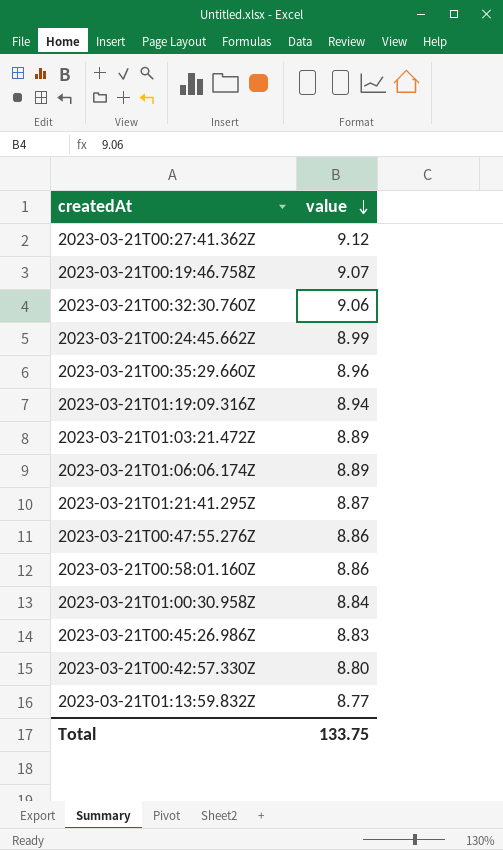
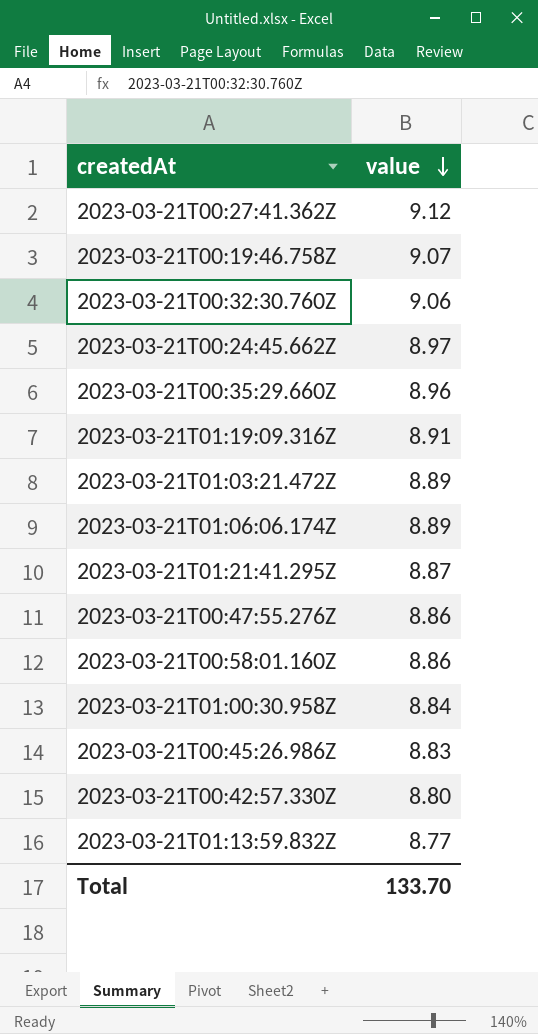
2023-03-21T00:24:45.662Z | value: 8.99 -> 8.97
2023-03-21T01:19:09.316Z | value: 8.94 -> 8.91
Total | value: 133.75 -> 133.70

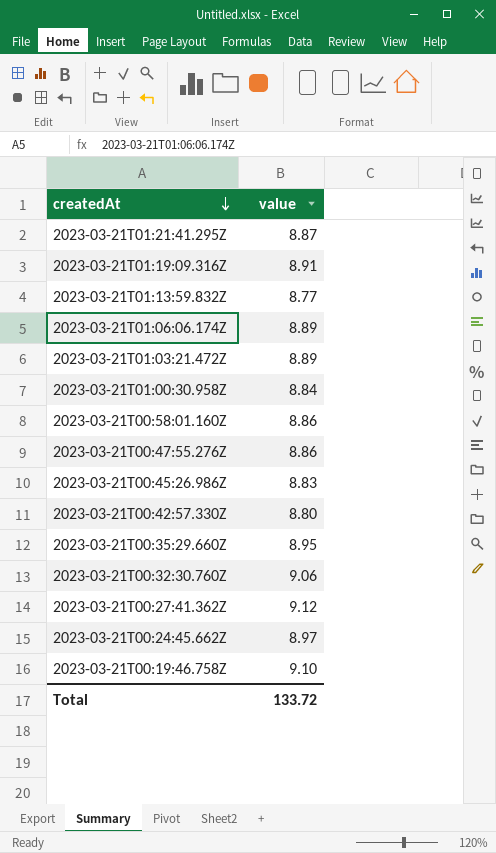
row order: value descending -> createdAt descending
2023-03-21T00:35:29.660Z | value: 8.96 -> 8.95
2023-03-21T00:19:46.758Z | value: 9.07 -> 9.10
Total | value: 133.70 -> 133.72

